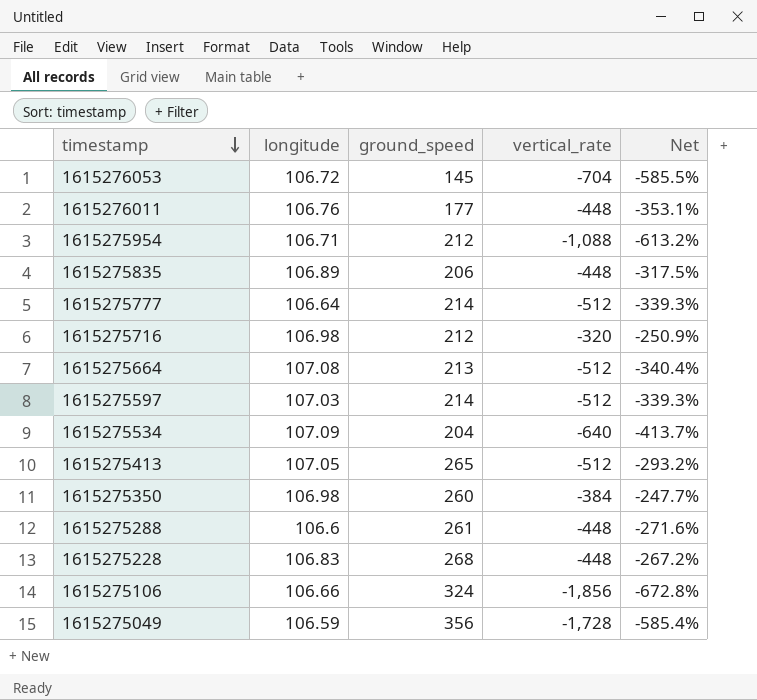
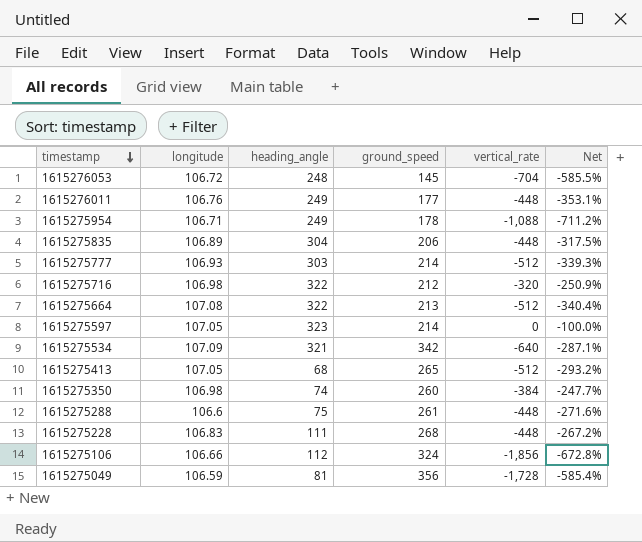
column heading_angle | position: none -> 3
1615275954 | ground_speed: 212 -> 178
1615275954 | Net: -613.2% -> -711.2%
1615275777 | longitude: 106.64 -> 106.93
1615275597 | longitude: 107.03 -> 107.05
1615275597 | vertical_rate: -512 -> 0
1615275597 | Net: -339.3% -> -100.0%
1615275534 | ground_speed: 204 -> 342
1615275534 | Net: -413.7% -> -287.1%

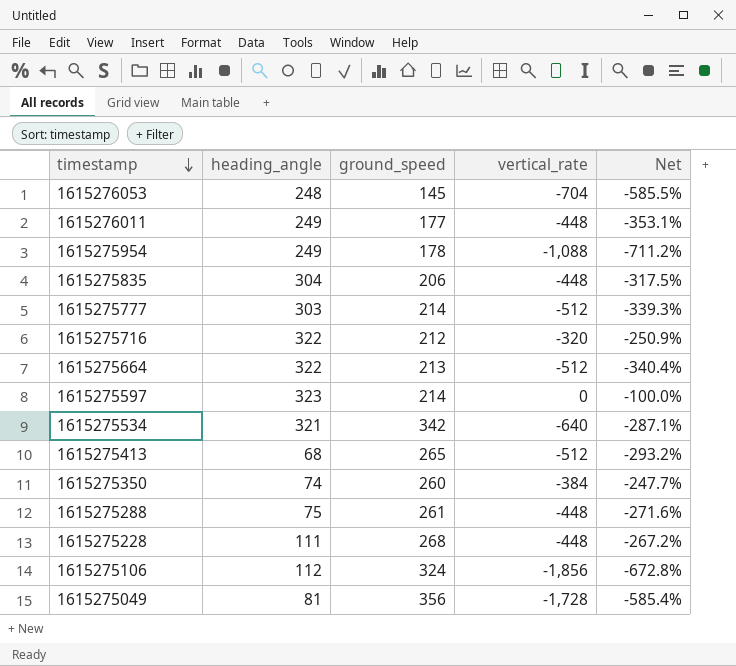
column longitude | position: 2 -> none

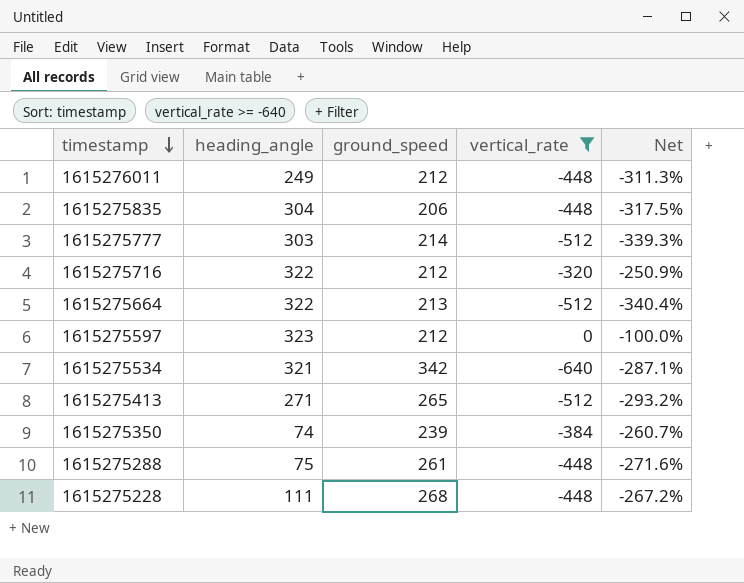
filter: none -> vertical_rate >= -640
1615276011 | ground_speed: 177 -> 212
1615276011 | Net: -353.1% -> -311.3%
1615275597 | ground_speed: 214 -> 212
1615275413 | heading_angle: 68 -> 271
1615275350 | ground_speed: 260 -> 239
1615275350 | Net: -247.7% -> -260.7%

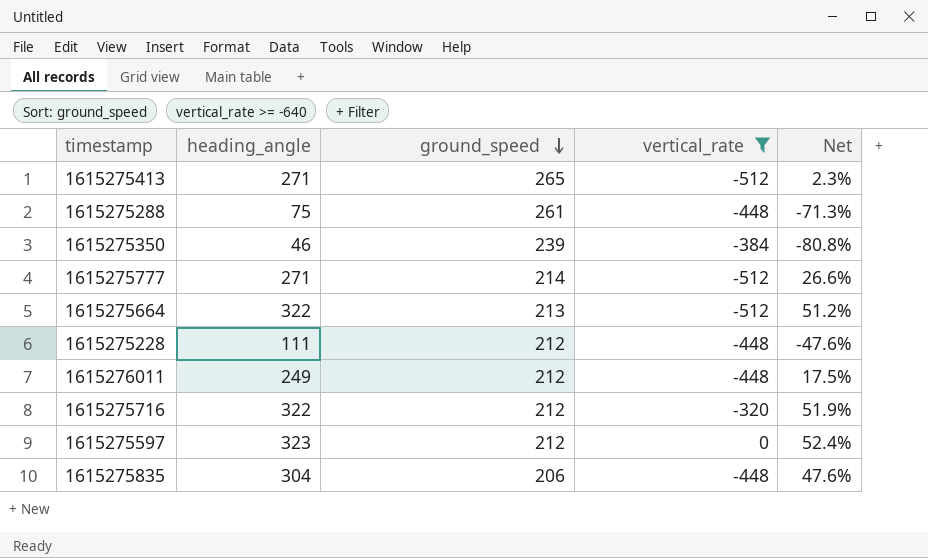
row order: timestamp descending -> ground_speed descending
column Net | formula: ([vertical_rate] - [ground_speed]) / [ground_speed] -> ([heading_angle] - [ground_speed]) / [ground_speed]
row 1615275534: 321 | 342 | -640 | -287.1% -> none
1615275350 | heading_angle: 74 -> 46
1615275777 | heading_angle: 303 -> 271
1615275228 | ground_speed: 268 -> 212

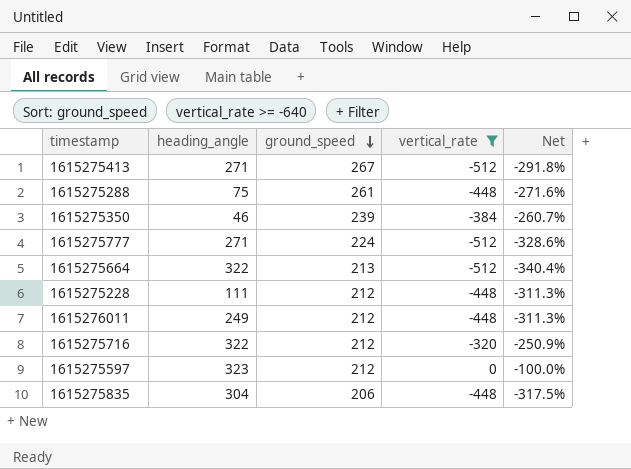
column Net | formula: ([heading_angle] - [ground_speed]) / [ground_speed] -> ([vertical_rate] - [ground_speed]) / [ground_speed]
1615275413 | ground_speed: 265 -> 267
1615275777 | ground_speed: 214 -> 224

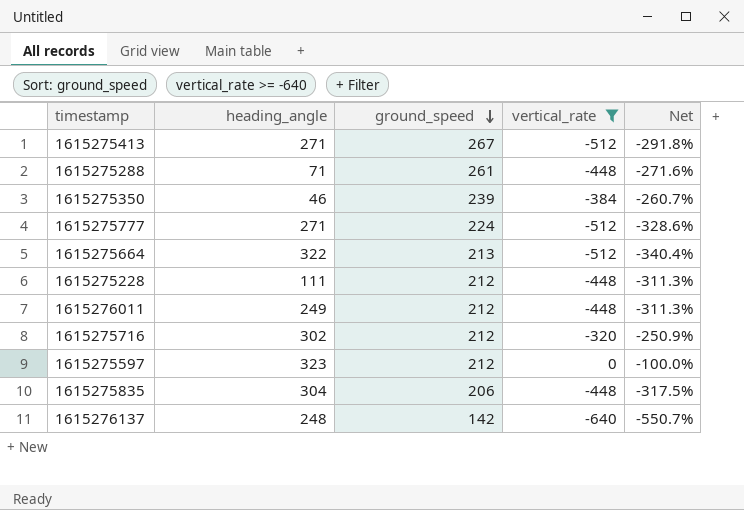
1615275288 | heading_angle: 75 -> 71
1615275716 | heading_angle: 322 -> 302
row 1615276137: none -> 248 | 142 | -640 | -550.7%

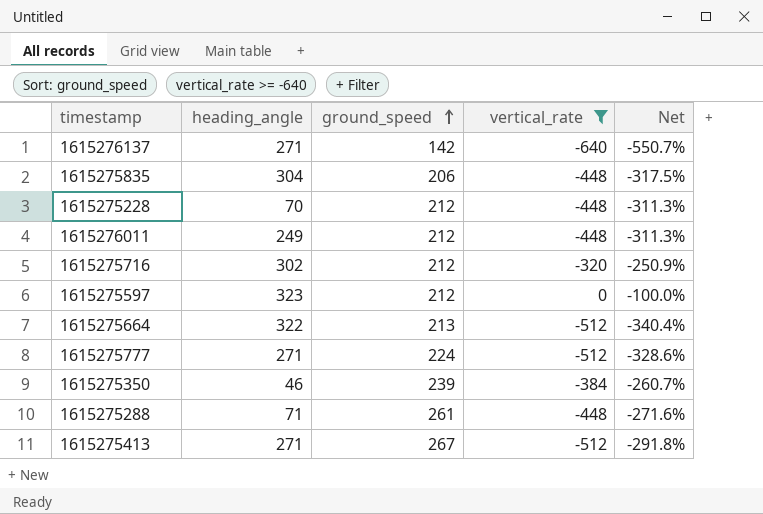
row order: ground_speed descending -> ground_speed ascending
1615276137 | heading_angle: 248 -> 271
1615275228 | heading_angle: 111 -> 70

